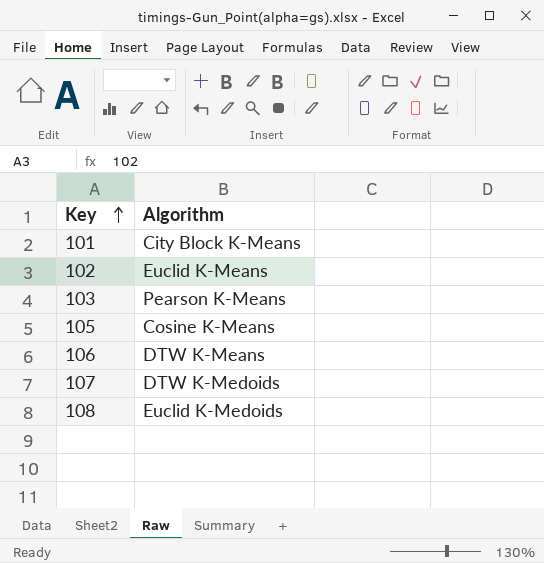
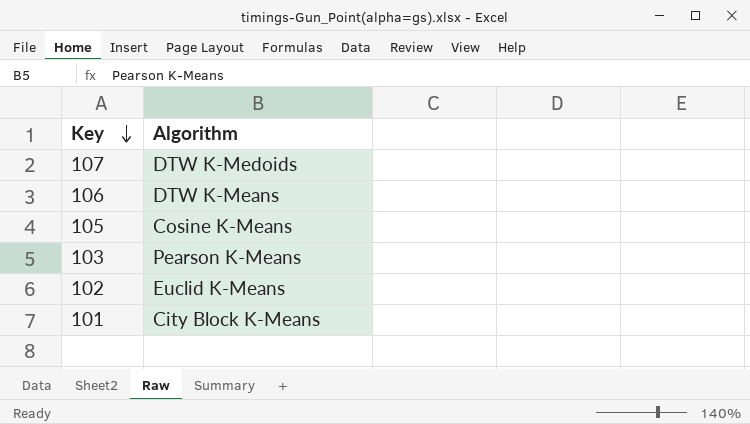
row order: Key ascending -> Key descending
row 108: Euclid K-Medoids -> none

